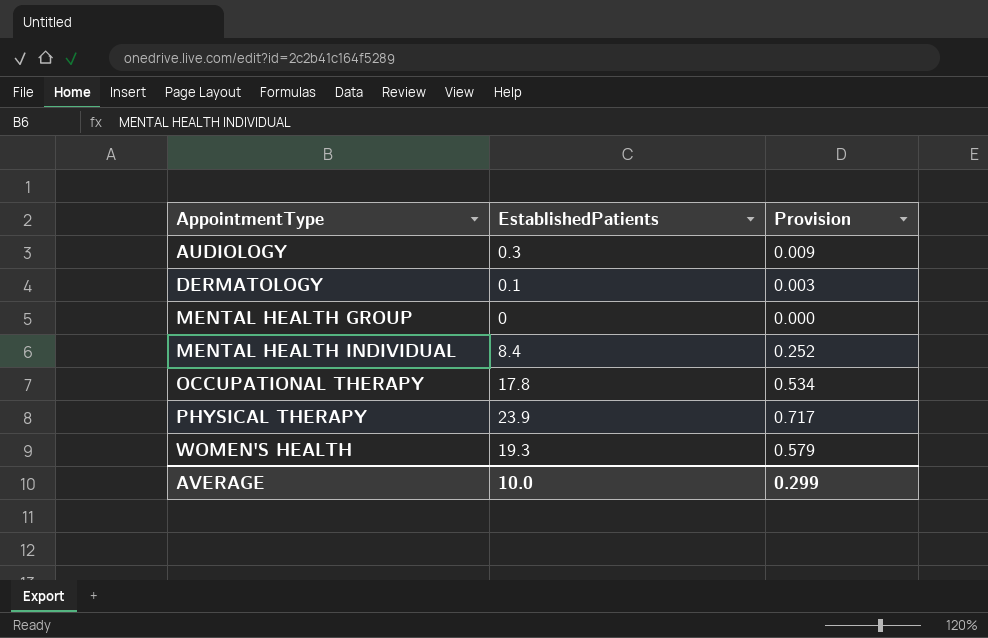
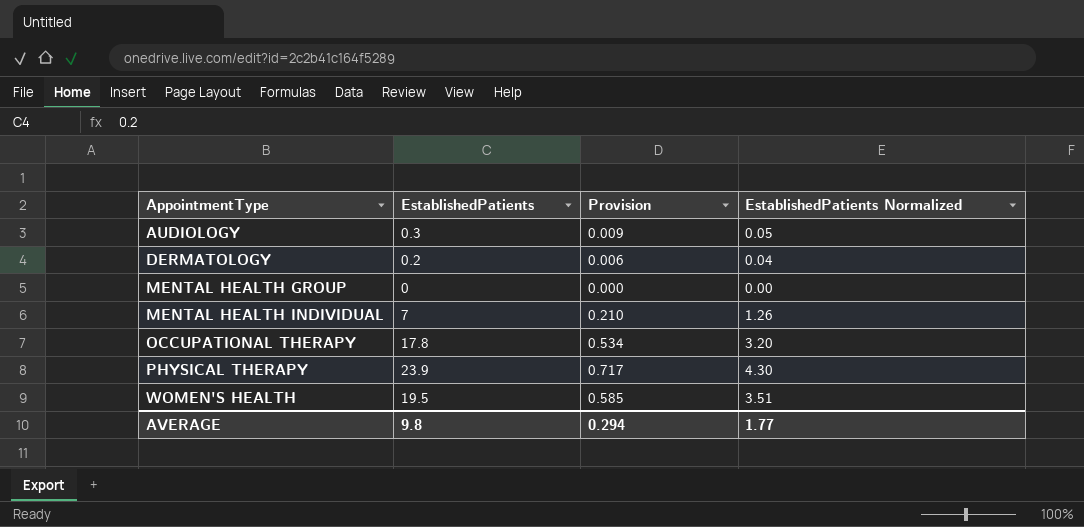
column EstablishedPatients Normalized | formula: none -> [EstablishedPatients] * 0.18
DERMATOLOGY | EstablishedPatients: 0.1 -> 0.2
DERMATOLOGY | Provision: 0.003 -> 0.006
MENTAL HEALTH INDIVIDUAL | EstablishedPatients: 8.4 -> 7
MENTAL HEALTH INDIVIDUAL | Provision: 0.252 -> 0.210
WOMEN'S HEALTH | EstablishedPatients: 19.3 -> 19.5
WOMEN'S HEALTH | Provision: 0.579 -> 0.585
AVERAGE | EstablishedPatients: 10.0 -> 9.8
AVERAGE | Provision: 0.299 -> 0.294

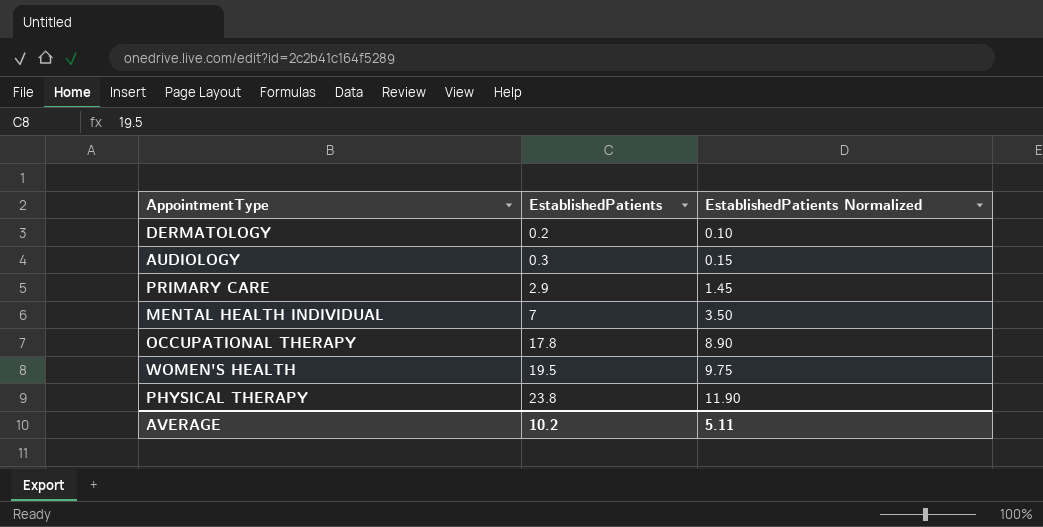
row order: AppointmentType ascending -> EstablishedPatients ascending
column Provision | formula: [EstablishedPatients] * 0.03 -> none
column EstablishedPatients Normalized | formula: [EstablishedPatients] * 0.18 -> [EstablishedPatients] * 0.5
row MENTAL HEALTH GROUP: 0 | 0.000 | 0.00 -> none
row PRIMARY CARE: none -> 2.9 | 1.45
PHYSICAL THERAPY | EstablishedPatients: 23.9 -> 23.8
AVERAGE | EstablishedPatients: 9.8 -> 10.2
AVERAGE | EstablishedPatients Normalized: 1.77 -> 5.11

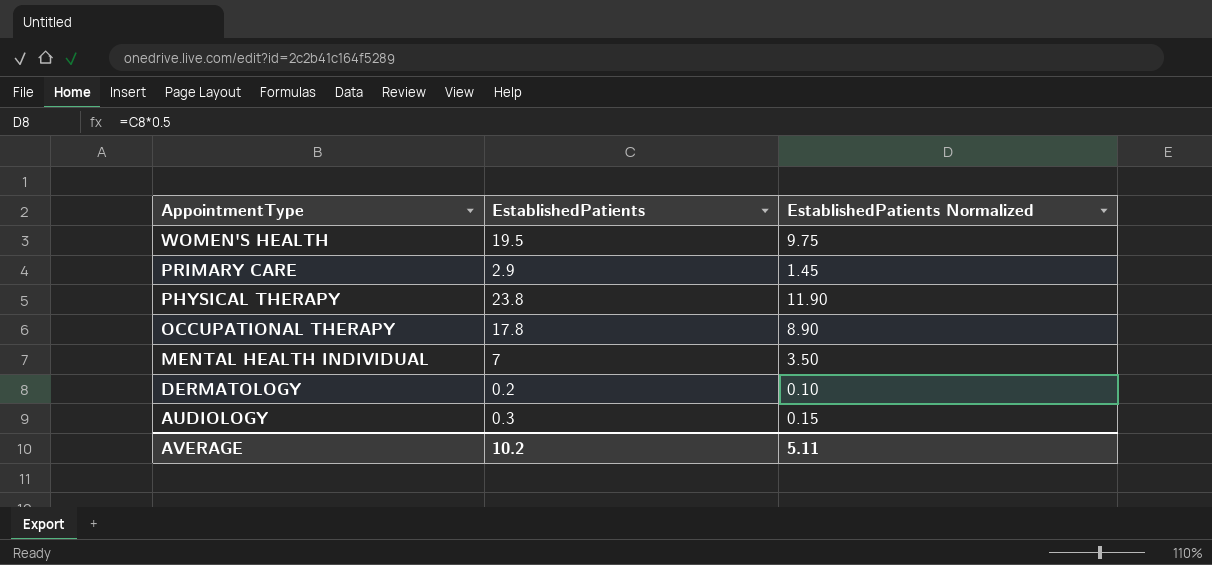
row order: EstablishedPatients ascending -> AppointmentType descending

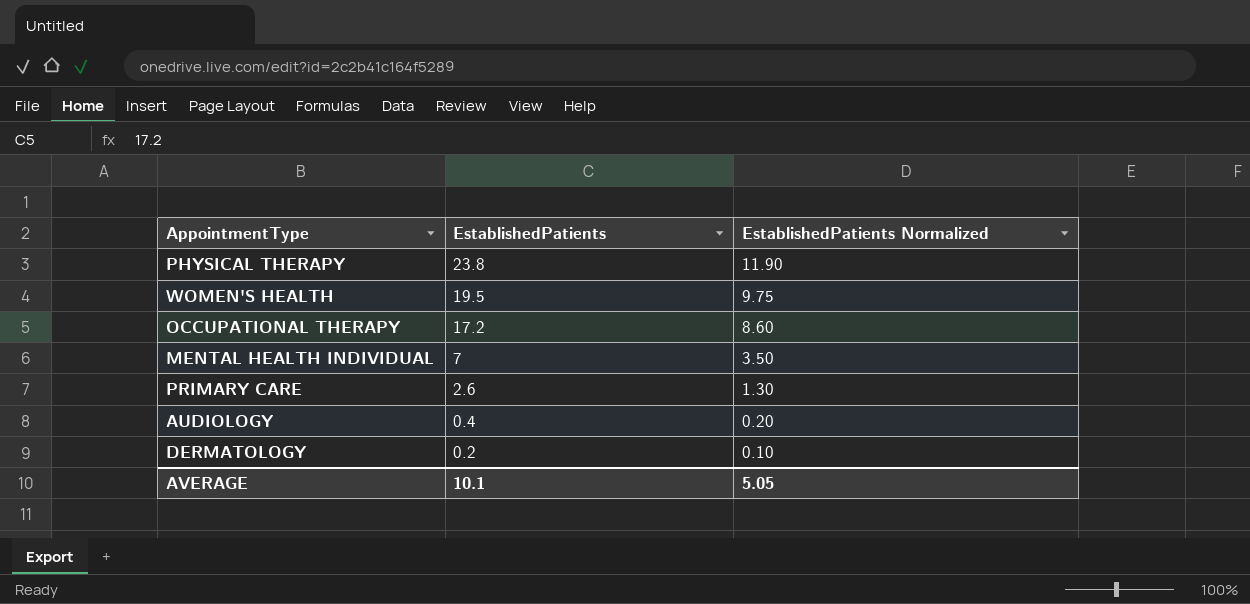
row order: AppointmentType descending -> EstablishedPatients descending
OCCUPATIONAL THERAPY | EstablishedPatients: 17.8 -> 17.2
OCCUPATIONAL THERAPY | EstablishedPatients Normalized: 8.90 -> 8.60
PRIMARY CARE | EstablishedPatients: 2.9 -> 2.6
PRIMARY CARE | EstablishedPatients Normalized: 1.45 -> 1.30
AUDIOLOGY | EstablishedPatients: 0.3 -> 0.4
AUDIOLOGY | EstablishedPatients Normalized: 0.15 -> 0.20
AVERAGE | EstablishedPatients: 10.2 -> 10.1
AVERAGE | EstablishedPatients Normalized: 5.11 -> 5.05

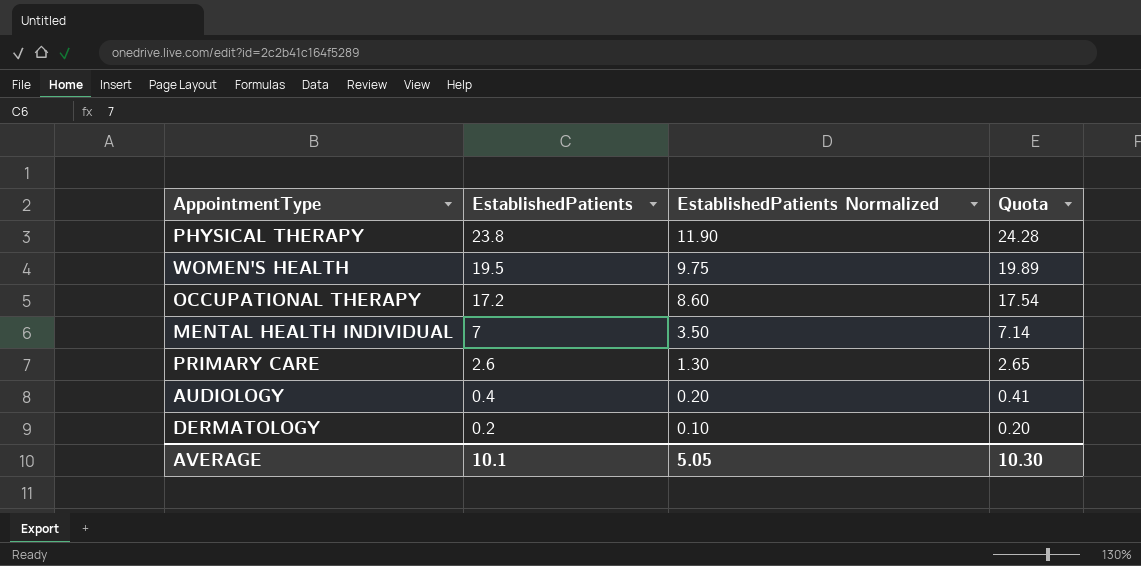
column Quota | formula: none -> [EstablishedPatients] * 1.02

